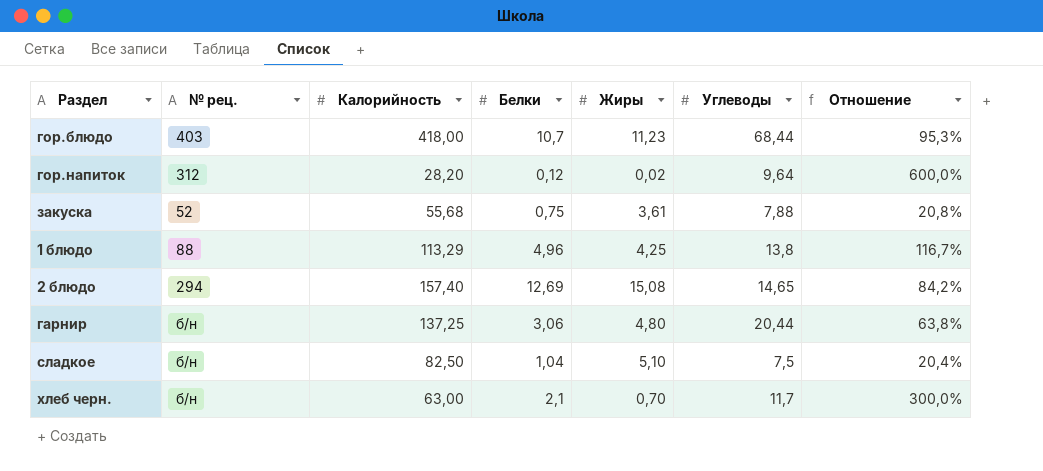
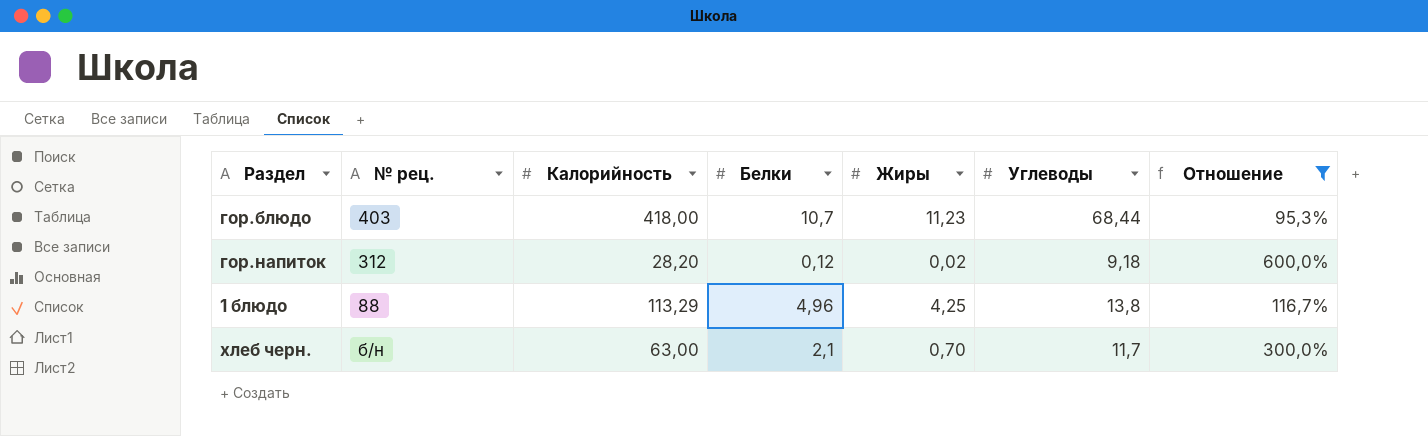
filter: none -> Отношение >= 95,3%
гор.напиток | Углеводы: 9,64 -> 9,18

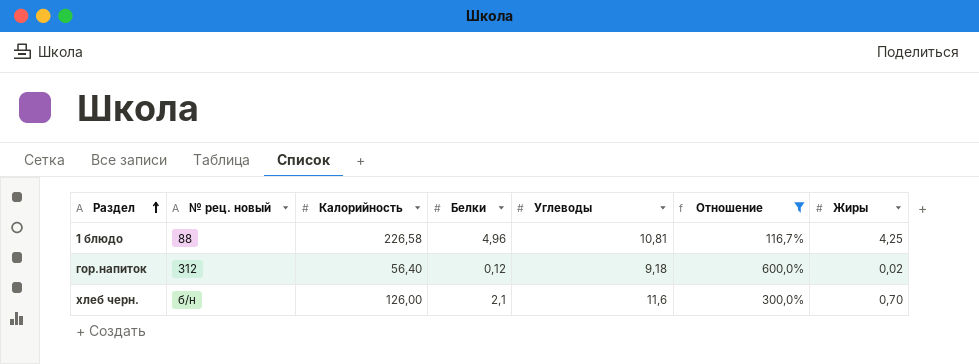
row order: none -> Раздел ascending
column name: № рец. -> № рец. новый
column Жиры | position: 5 -> 7
row гор.блюдо: 403 | 418,00 | 10,7 | 11,23 | 68,44 | 95,3% -> none
1 блюдо | Калорийность: 113,29 -> 226,58
1 блюдо | Углеводы: 13,8 -> 10,81
гор.напиток | Калорийность: 28,20 -> 56,40
хлеб черн. | Калорийность: 63,00 -> 126,00
хлеб черн. | Углеводы: 11,7 -> 11,6

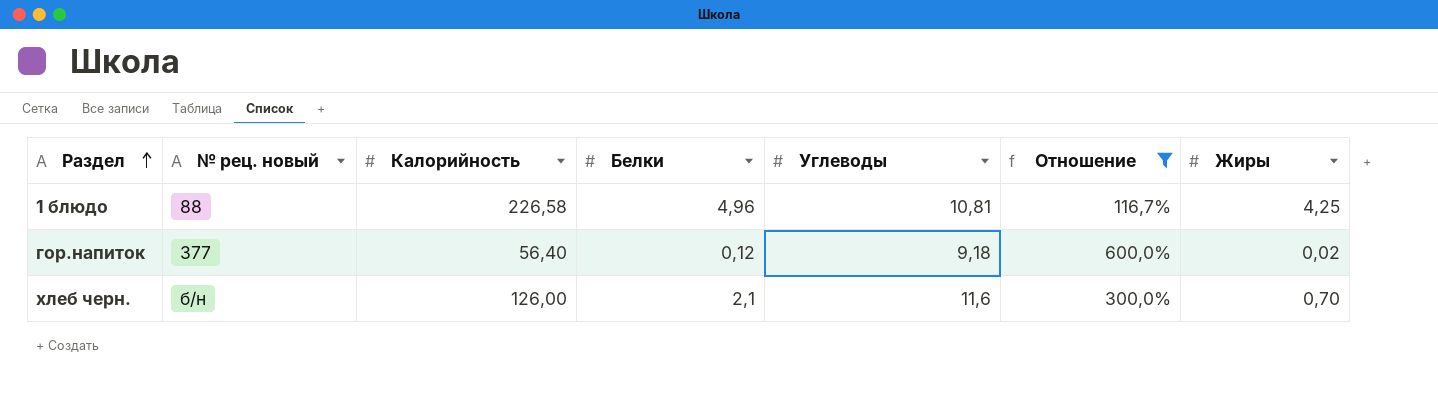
гор.напиток | № рец. новый: 312 -> 377

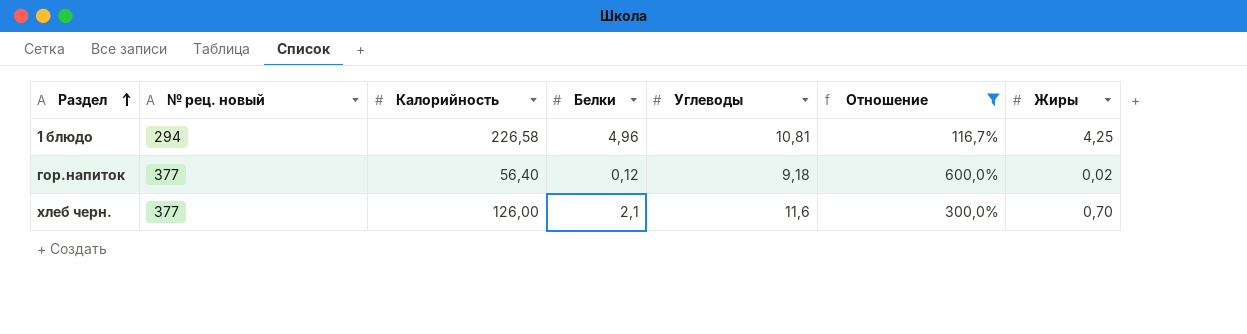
1 блюдо | № рец. новый: 88 -> 294
хлеб черн. | № рец. новый: б/н -> 377

